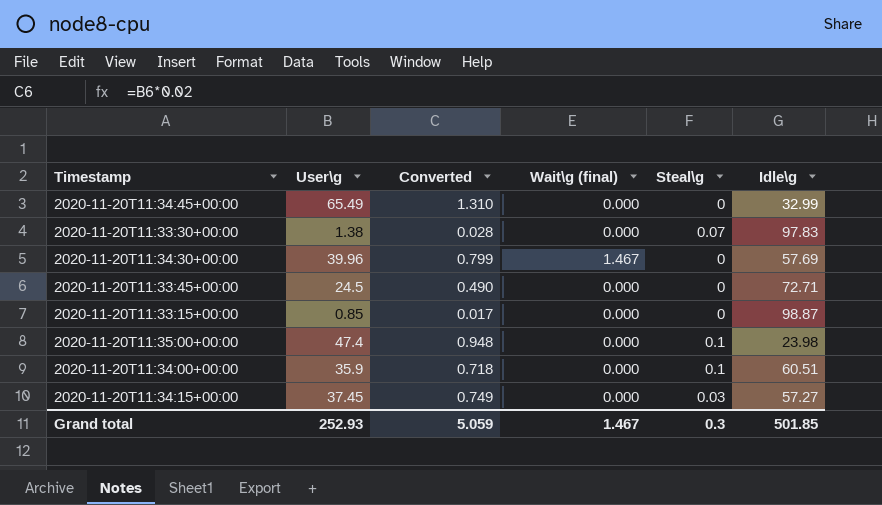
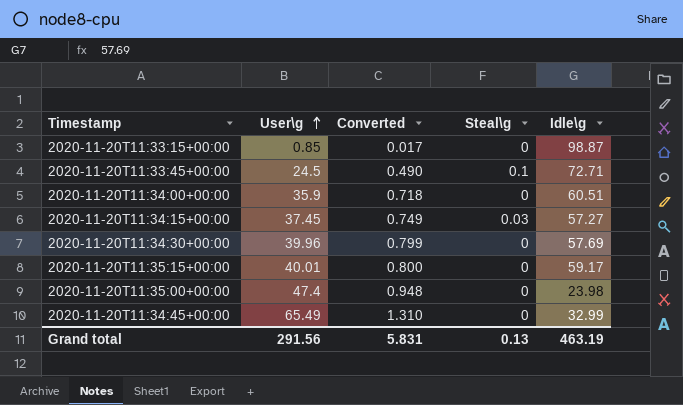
row order: none -> User\g ascending
column Wait\g (final) | position: 4 -> none
row 2020-11-20T11:33:30+00:00: 1.38 | 0.028 | 0.000 | 0.07 | 97.83 -> none
2020-11-20T11:33:45+00:00 | Steal\g: 0 -> 0.1
2020-11-20T11:34:00+00:00 | Steal\g: 0.1 -> 0
row 2020-11-20T11:35:15+00:00: none -> 40.01 | 0.800 | 0 | 59.17
2020-11-20T11:35:00+00:00 | Steal\g: 0.1 -> 0
Grand total | User\g: 252.93 -> 291.56
Grand total | Converted: 5.059 -> 5.831
Grand total | Steal\g: 0.3 -> 0.13
Grand total | Idle\g: 501.85 -> 463.19

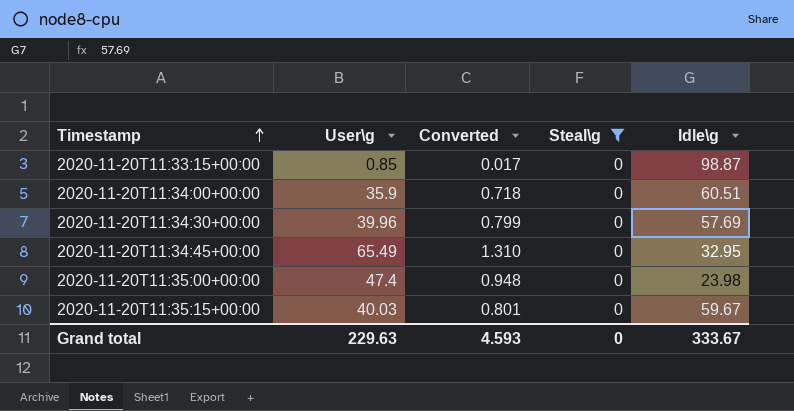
filter: none -> Steal\g = 0
row order: User\g ascending -> Timestamp ascending
2020-11-20T11:34:45+00:00 | Idle\g: 32.99 -> 32.95
2020-11-20T11:35:15+00:00 | User\g: 40.01 -> 40.03
2020-11-20T11:35:15+00:00 | Converted: 0.800 -> 0.801
2020-11-20T11:35:15+00:00 | Idle\g: 59.17 -> 59.67
Grand total | User\g: 291.56 -> 229.63
Grand total | Converted: 5.831 -> 4.593
Grand total | Steal\g: 0.13 -> 0
Grand total | Idle\g: 463.19 -> 333.67

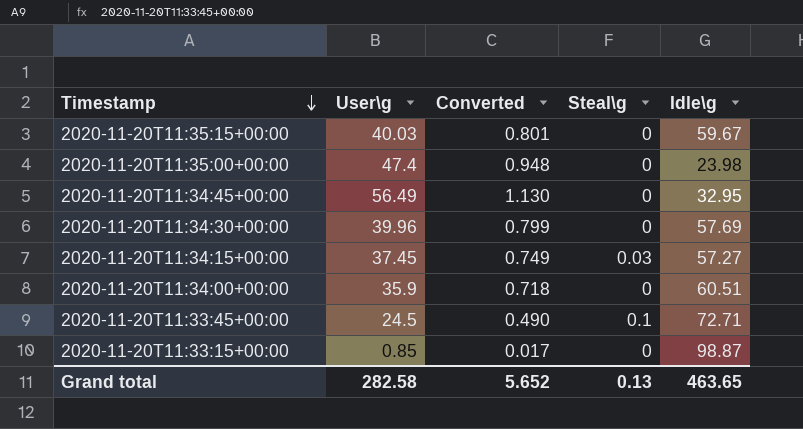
filter: Steal\g = 0 -> none
row order: Timestamp ascending -> Timestamp descending
2020-11-20T11:34:45+00:00 | User\g: 65.49 -> 56.49
2020-11-20T11:34:45+00:00 | Converted: 1.310 -> 1.130
Grand total | User\g: 229.63 -> 282.58
Grand total | Converted: 4.593 -> 5.652
Grand total | Steal\g: 0 -> 0.13
Grand total | Idle\g: 333.67 -> 463.65

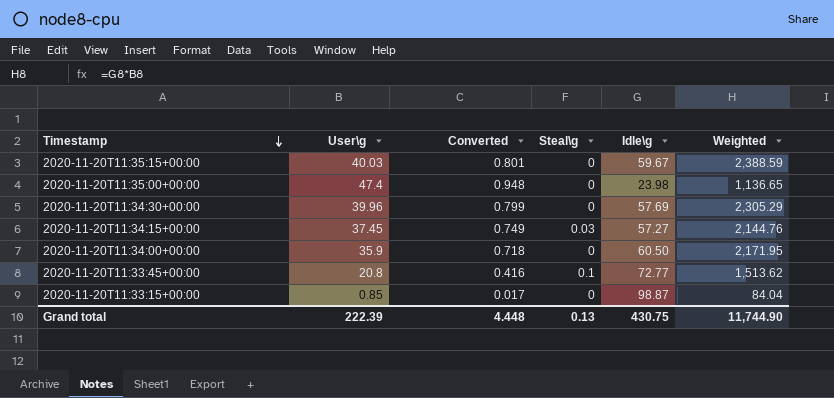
column Weighted | formula: none -> [User\g] * [Idle\g]
row 2020-11-20T11:34:45+00:00: 56.49 | 1.130 | 0 | 32.95 -> none
2020-11-20T11:34:00+00:00 | Idle\g: 60.51 -> 60.50
2020-11-20T11:33:45+00:00 | User\g: 24.5 -> 20.8
2020-11-20T11:33:45+00:00 | Converted: 0.490 -> 0.416
2020-11-20T11:33:45+00:00 | Idle\g: 72.71 -> 72.77
Grand total | User\g: 282.58 -> 222.39
Grand total | Converted: 5.652 -> 4.448
Grand total | Idle\g: 463.65 -> 430.75

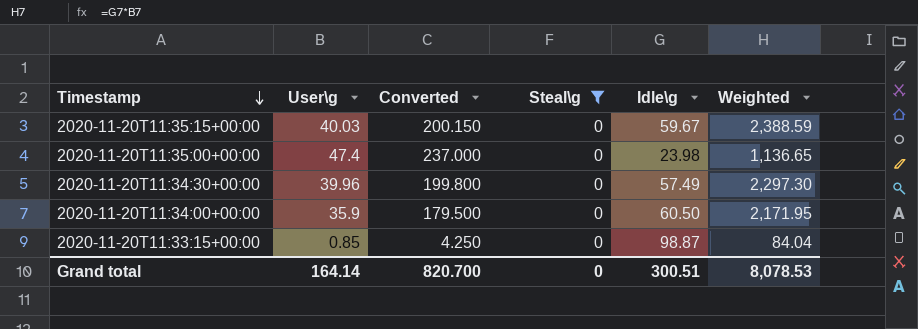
filter: none -> Steal\g = 0
column Converted | formula: [User\g] * 0.02 -> [User\g] * 5
2020-11-20T11:34:30+00:00 | Idle\g: 57.69 -> 57.49
2020-11-20T11:34:30+00:00 | Weighted: 2,305.29 -> 2,297.30
Grand total | User\g: 222.39 -> 164.14
Grand total | Converted: 4.448 -> 820.700
Grand total | Steal\g: 0.13 -> 0
Grand total | Idle\g: 430.75 -> 300.51
Grand total | Weighted: 11,744.90 -> 8,078.53

